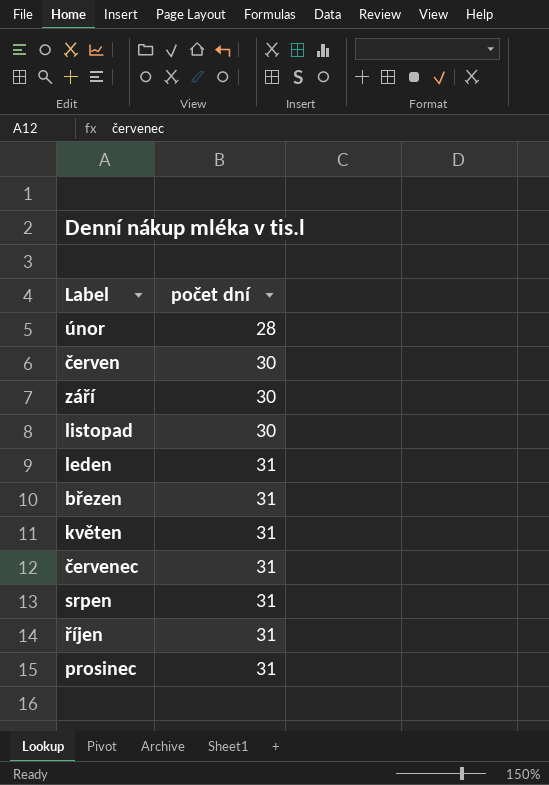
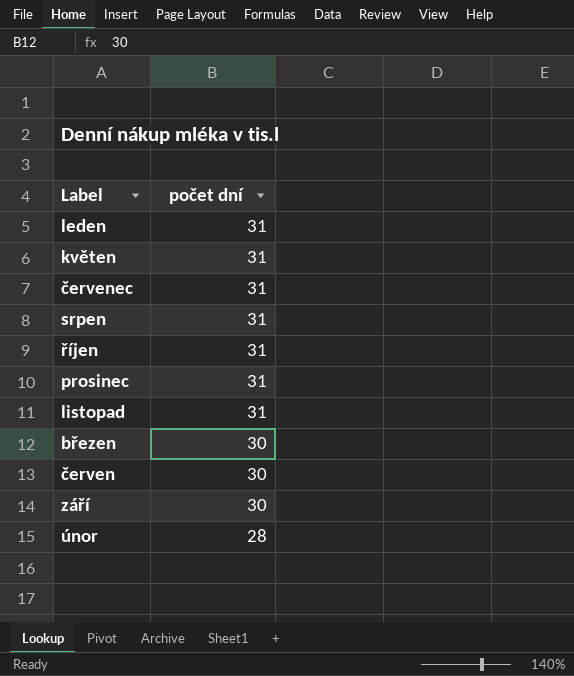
row order: počet dní ascending -> počet dní descending
listopad | počet dní: 30 -> 31
březen | počet dní: 31 -> 30

